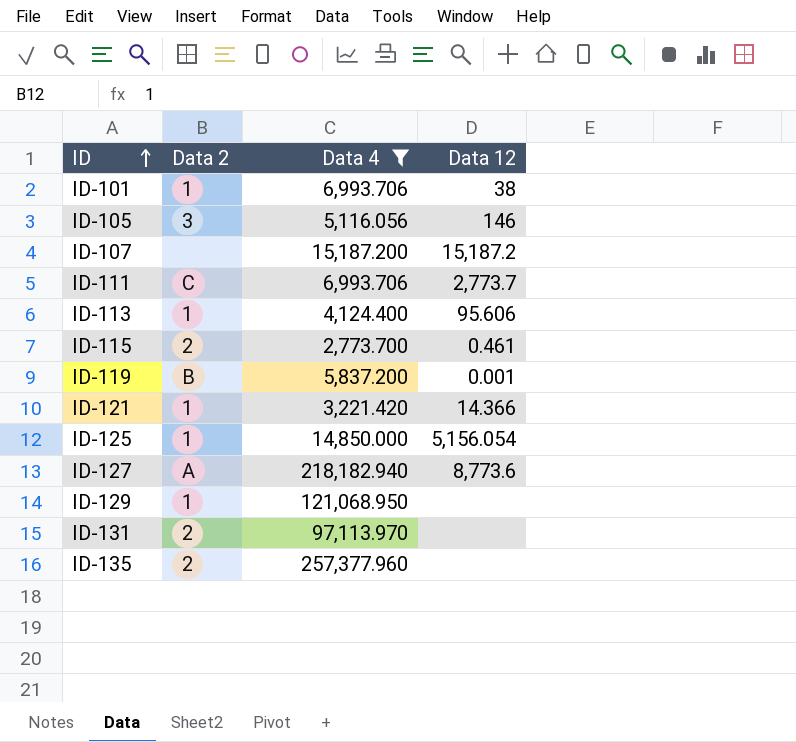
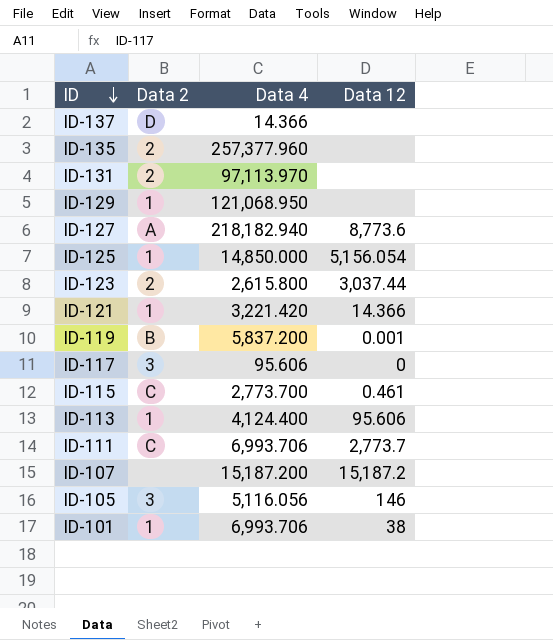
filter: Data 4 >= 2,773.700 -> none
row order: ID ascending -> ID descending
ID-115 | Data 2: 2 -> C

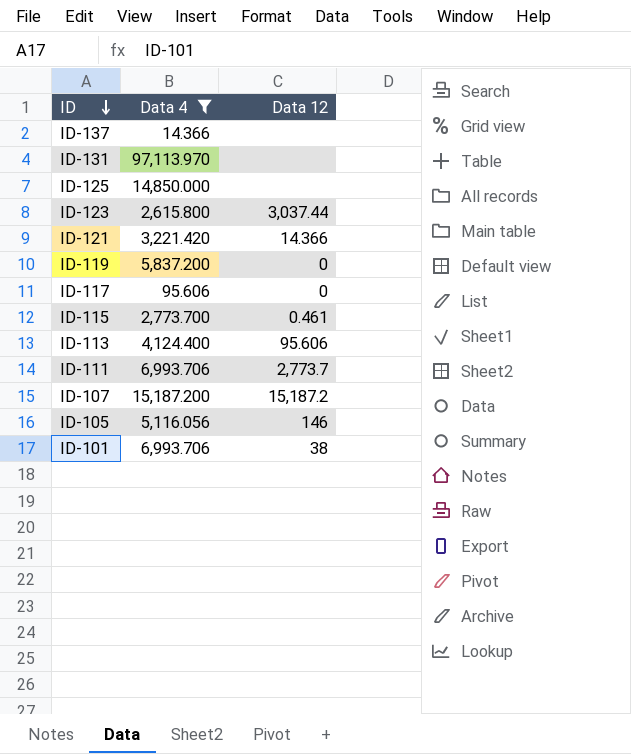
filter: none -> Data 4 <= 97,113.970
column Data 2 | position: 2 -> none
ID-125 | Data 12: 5,156.054 -> none
ID-119 | Data 12: 0.001 -> 0

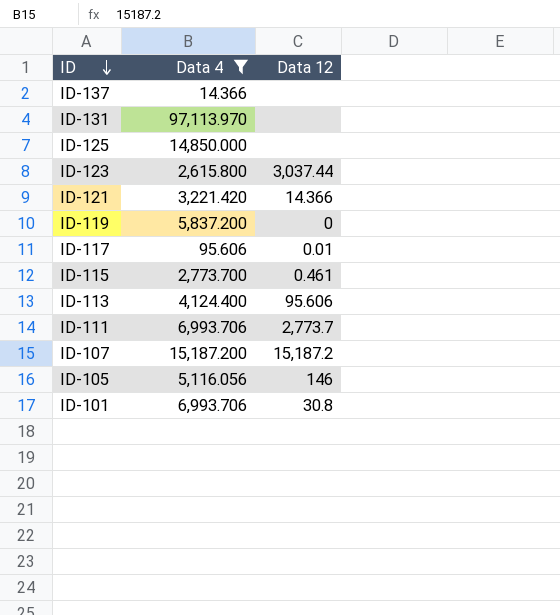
ID-117 | Data 12: 0 -> 0.01
ID-101 | Data 12: 38 -> 30.8

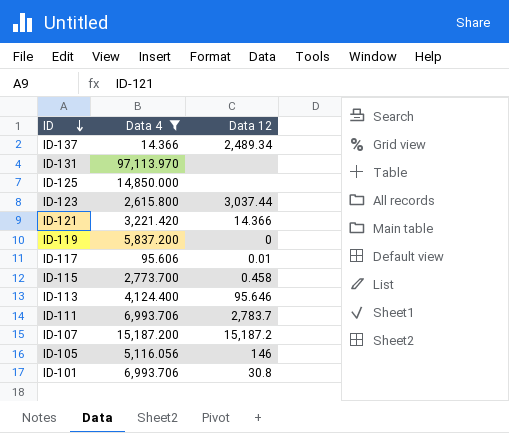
ID-137 | Data 12: none -> 2,489.34
ID-115 | Data 12: 0.461 -> 0.458
ID-113 | Data 12: 95.606 -> 95.646
ID-111 | Data 12: 2,773.7 -> 2,783.7

